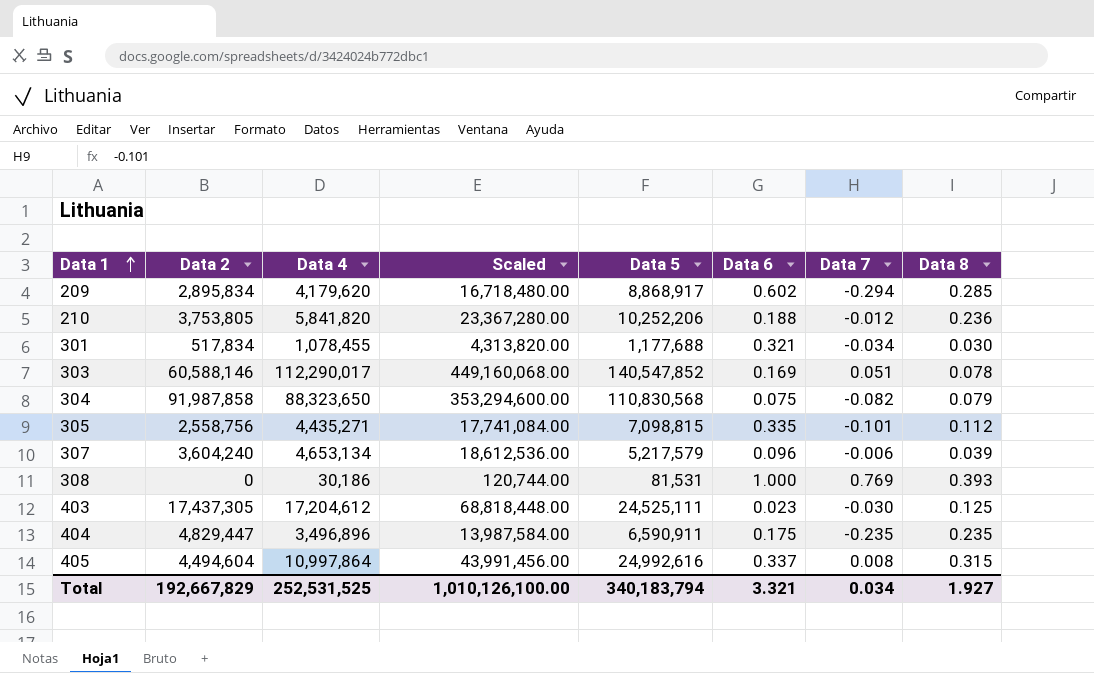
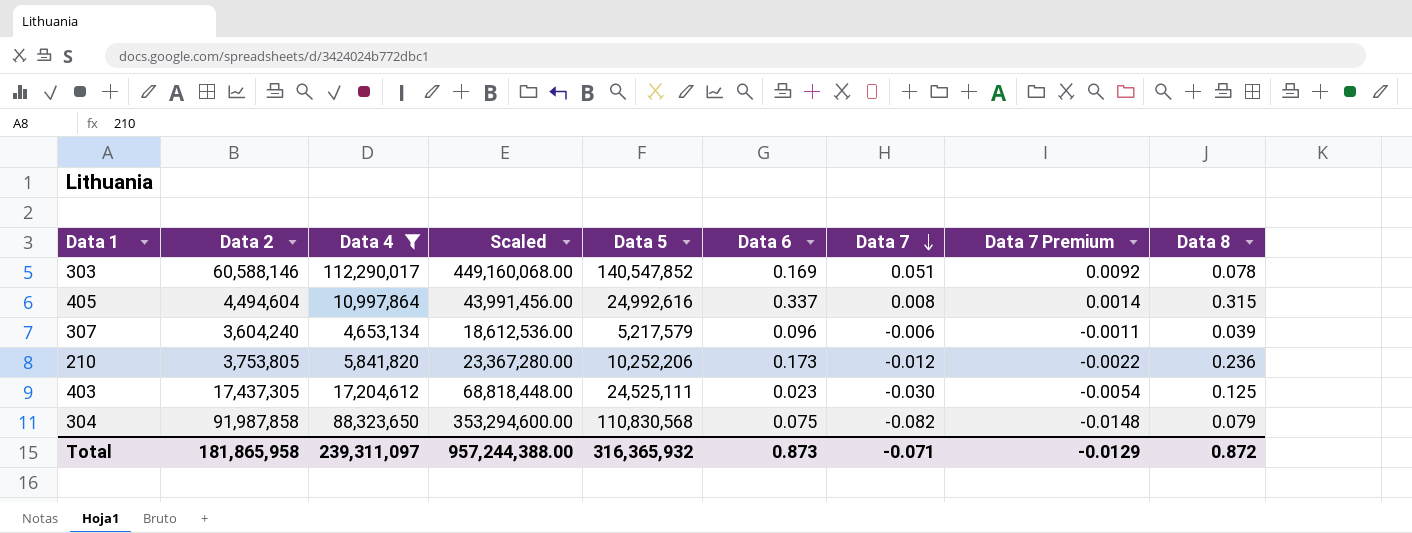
filter: none -> Data 4 >= 4,653,134
row order: Data 1 ascending -> Data 7 descending
column Data 7 Premium | formula: none -> [Data 7] * 0.18
210 | Data 6: 0.188 -> 0.173
Total | Data 2: 192,667,829 -> 181,865,958
Total | Data 4: 252,531,525 -> 239,311,097
Total | Scaled: 1,010,126,100.00 -> 957,244,388.00
Total | Data 5: 340,183,794 -> 316,365,932
Total | Data 6: 3.321 -> 0.873
Total | Data 7: 0.034 -> -0.071
Total | Data 8: 1.927 -> 0.872

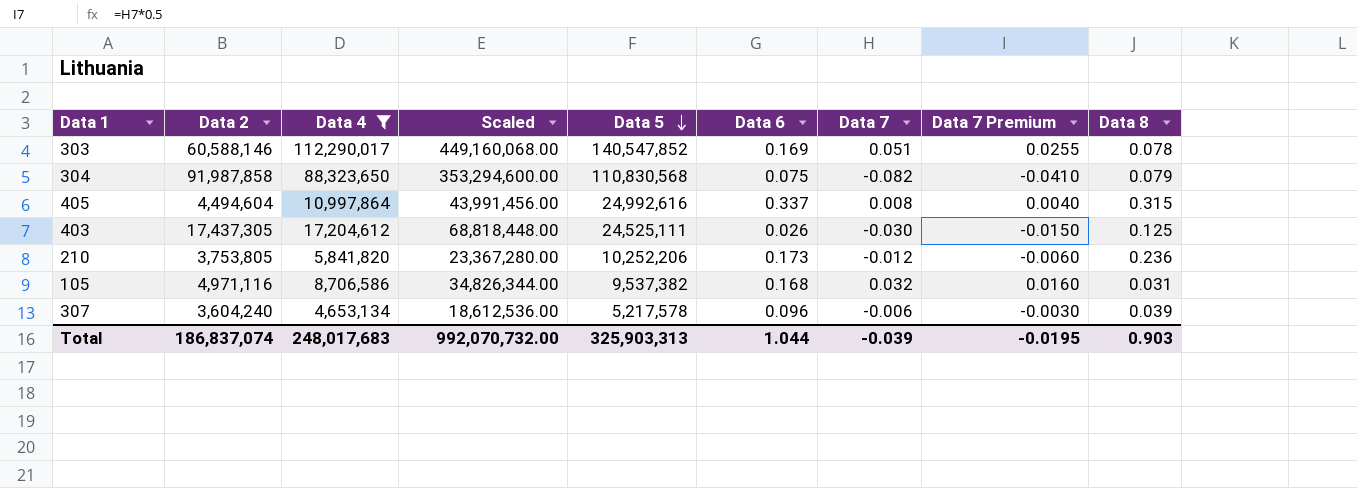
row order: Data 7 descending -> Data 5 descending
column Data 7 Premium | formula: [Data 7] * 0.18 -> [Data 7] * 0.5
403 | Data 6: 0.023 -> 0.026
row 105: none -> 4,971,116 | 8,706,586 | 34,826,344.00 | 9,537,382 | 0.168 | 0.032 | 0.0160 | 0.031
307 | Data 5: 5,217,579 -> 5,217,578
Total | Data 2: 181,865,958 -> 186,837,074
Total | Data 4: 239,311,097 -> 248,017,683
Total | Scaled: 957,244,388.00 -> 992,070,732.00
Total | Data 5: 316,365,932 -> 325,903,313
Total | Data 6: 0.873 -> 1.044
Total | Data 7: -0.071 -> -0.039
Total | Data 7 Premium: -0.0129 -> -0.0195
Total | Data 8: 0.872 -> 0.903

